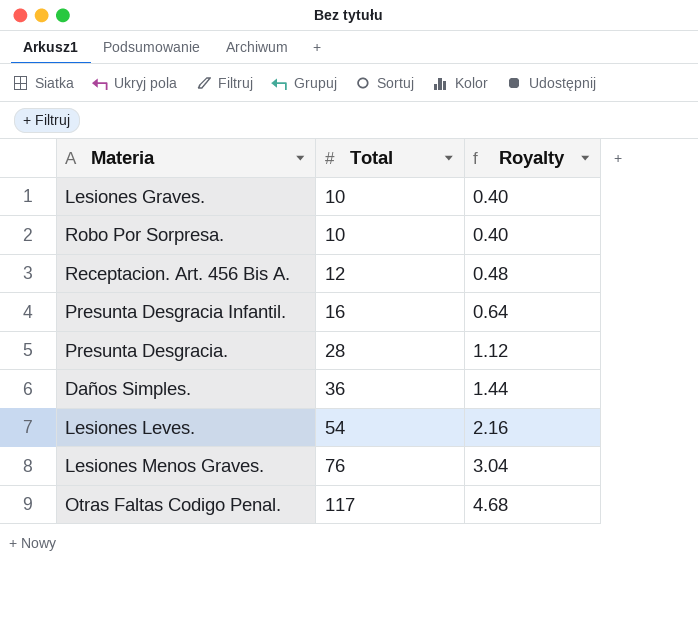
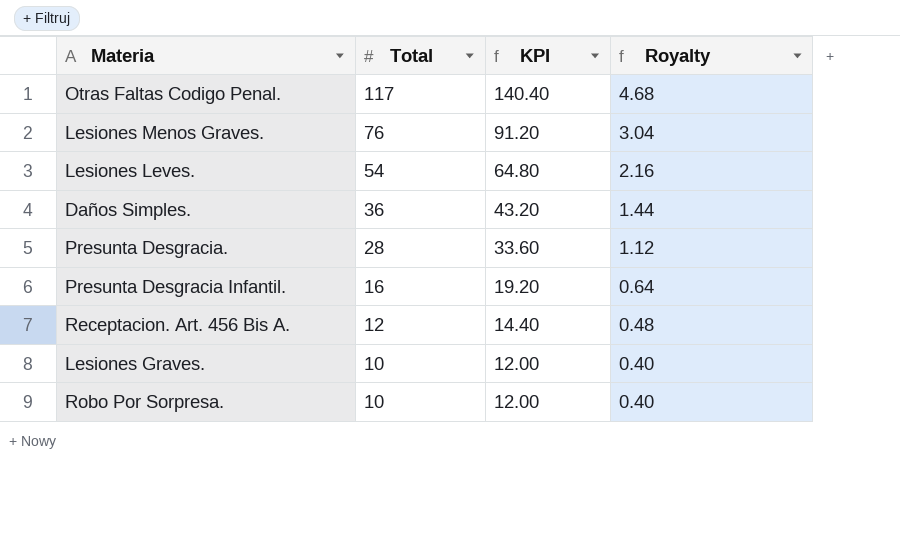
row order: Total ascending -> Total descending
column KPI | formula: none -> [Total] * 1.2

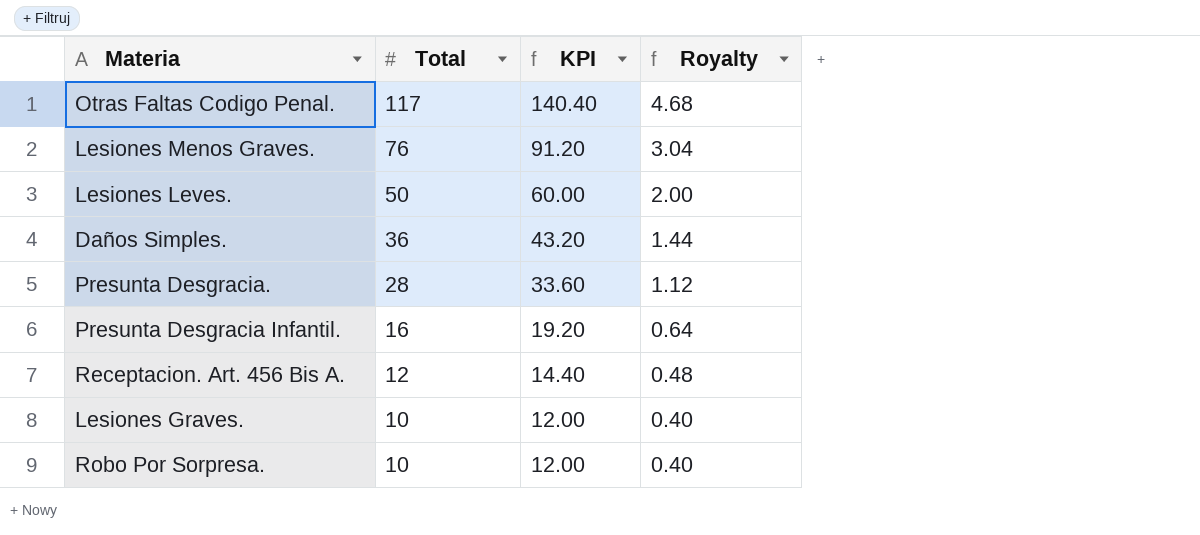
Lesiones Leves. | Total: 54 -> 50
Lesiones Leves. | KPI: 64.80 -> 60.00
Lesiones Leves. | Royalty: 2.16 -> 2.00

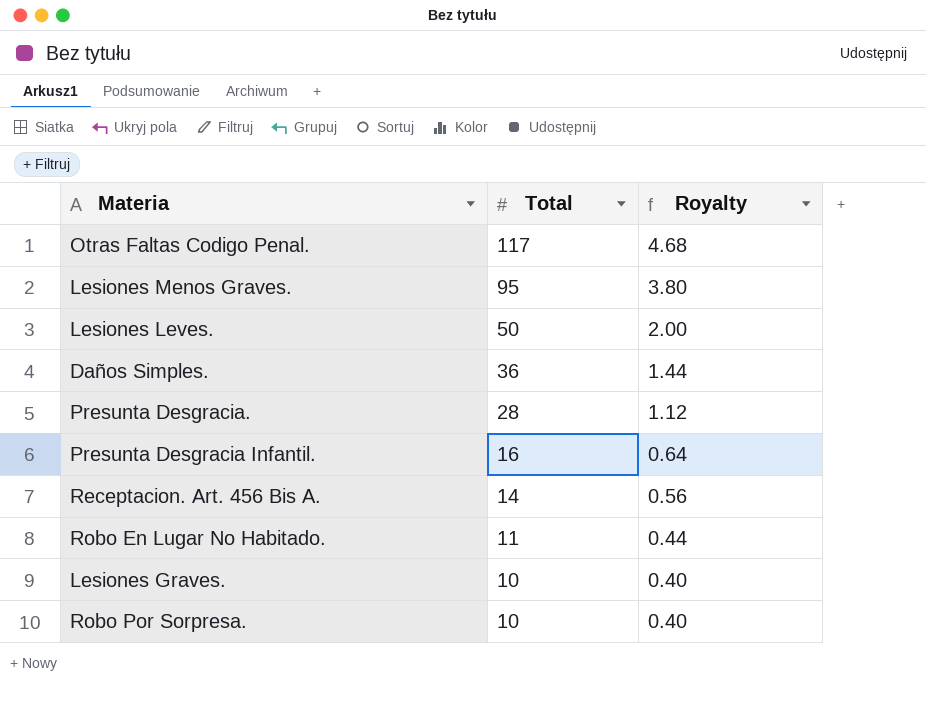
column KPI | formula: [Total] * 1.2 -> none
Lesiones Menos Graves. | Total: 76 -> 95
Lesiones Menos Graves. | Royalty: 3.04 -> 3.80
Receptacion. Art. 456 Bis A. | Total: 12 -> 14
Receptacion. Art. 456 Bis A. | Royalty: 0.48 -> 0.56
row Robo En Lugar No Habitado.: none -> 11 | 0.44

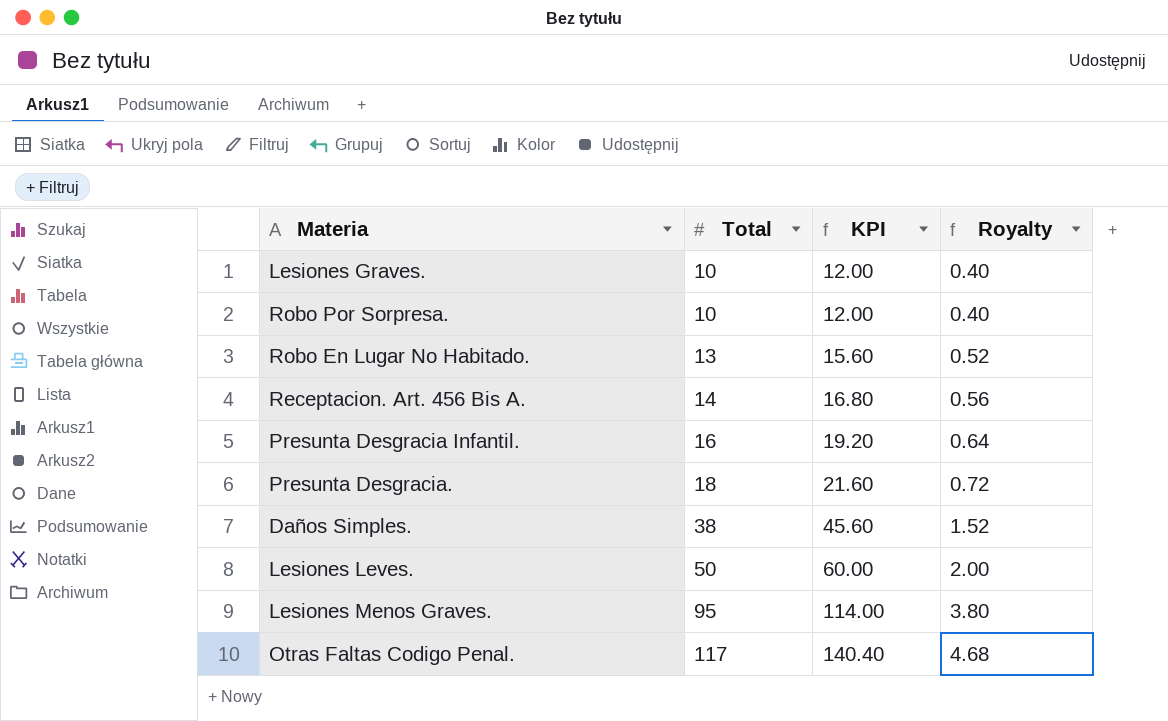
row order: Total descending -> Total ascending
column KPI | formula: none -> [Total] * 1.2
Robo En Lugar No Habitado. | Total: 11 -> 13
Robo En Lugar No Habitado. | Royalty: 0.44 -> 0.52
Presunta Desgracia. | Total: 28 -> 18
Presunta Desgracia. | Royalty: 1.12 -> 0.72
Daños Simples. | Total: 36 -> 38
Daños Simples. | Royalty: 1.44 -> 1.52

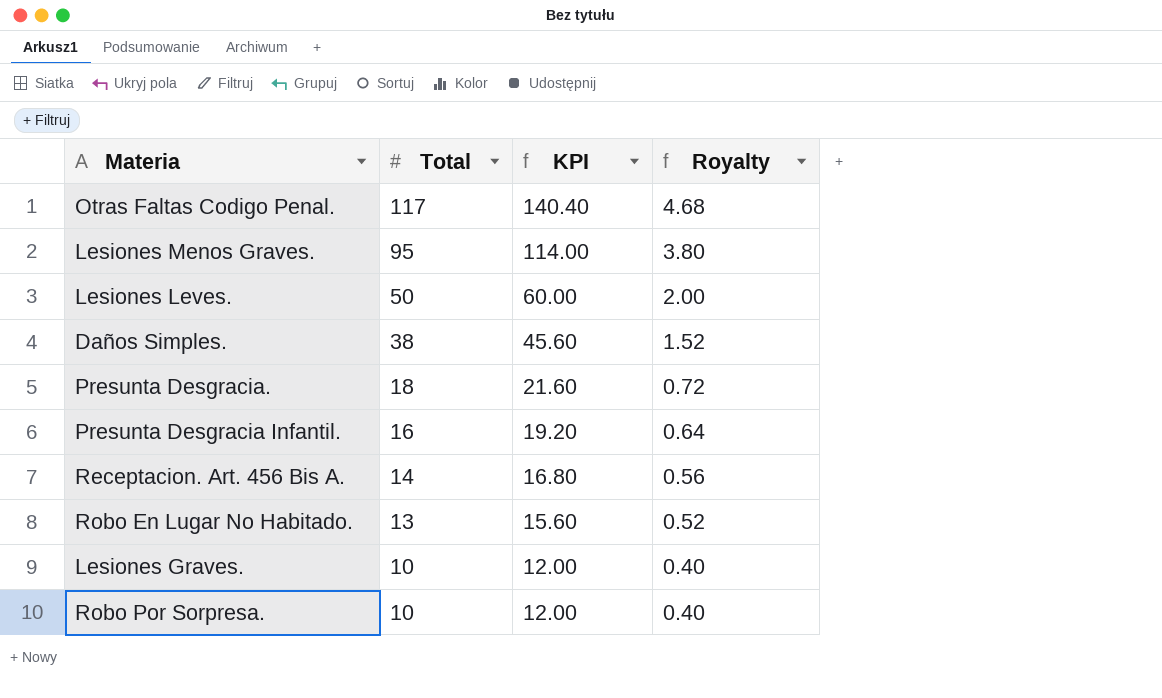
row order: Total ascending -> Total descending

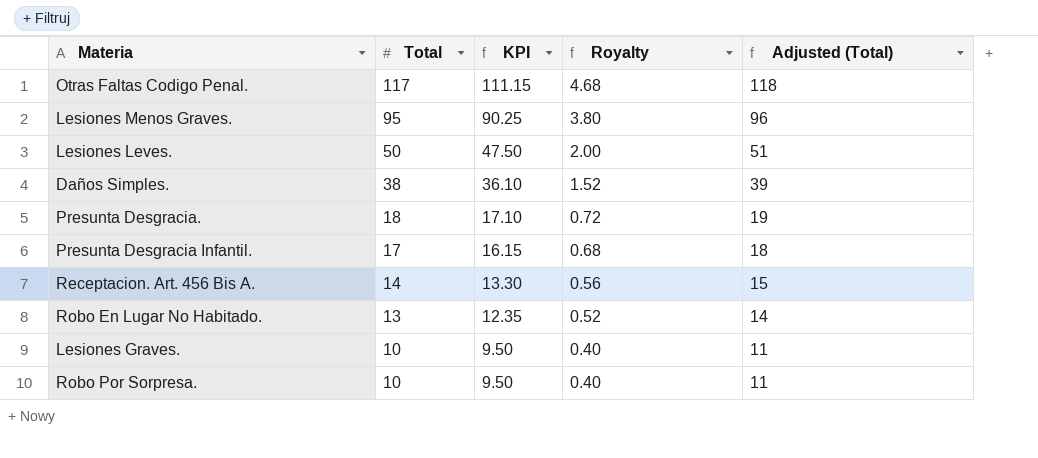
column KPI | formula: [Total] * 1.2 -> [Total] * 0.95
column Adjusted (Total) | formula: none -> [Total] + 1
Presunta Desgracia Infantil. | Total: 16 -> 17
Presunta Desgracia Infantil. | Royalty: 0.64 -> 0.68

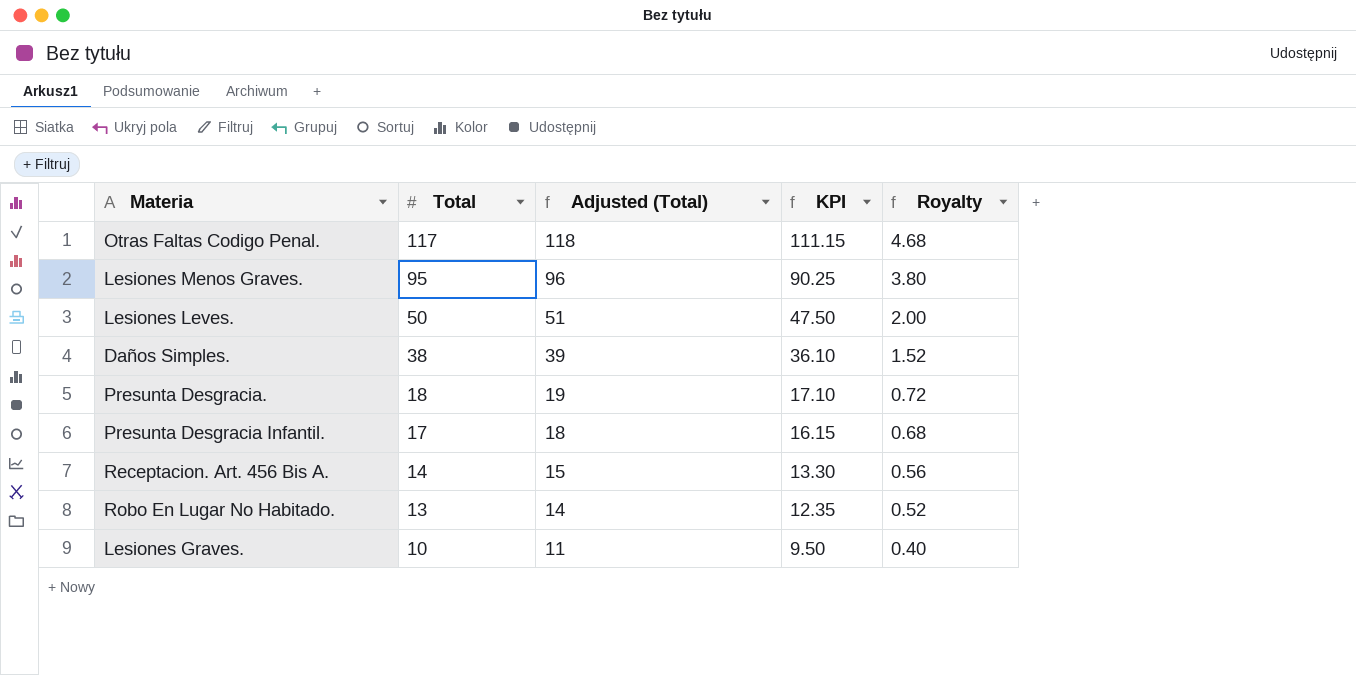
column Adjusted (Total) | position: 5 -> 3
row Robo Por Sorpresa.: 10 | 9.50 | 0.40 | 11 -> none

